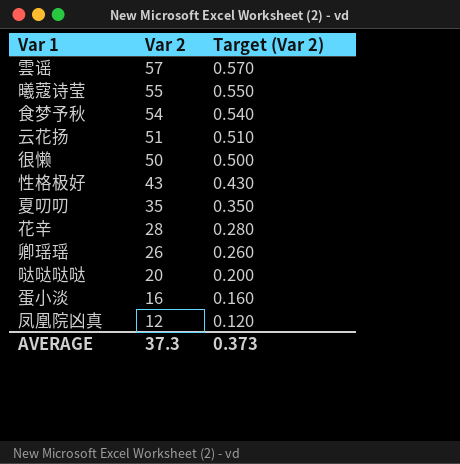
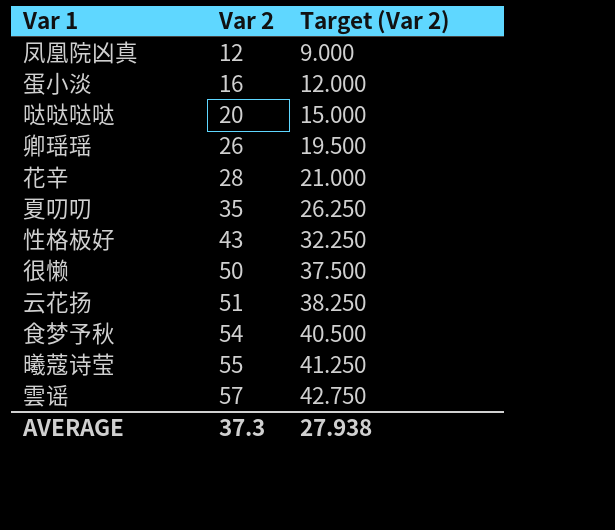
row order: Var 2 descending -> Var 2 ascending
column Target (Var 2) | formula: [Var 2] * 0.01 -> [Var 2] * 0.75
AVERAGE | Target (Var 2): 0.373 -> 27.938

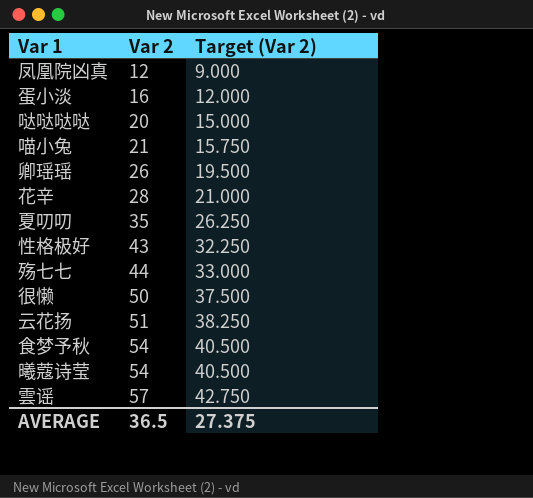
row 喵小兔: none -> 21 | 15.750
row 殇七七: none -> 44 | 33.000
曦蔻诗莹 | Var 2: 55 -> 54
曦蔻诗莹 | Target (Var 2): 41.250 -> 40.500
AVERAGE | Var 2: 37.3 -> 36.5
AVERAGE | Target (Var 2): 27.938 -> 27.375

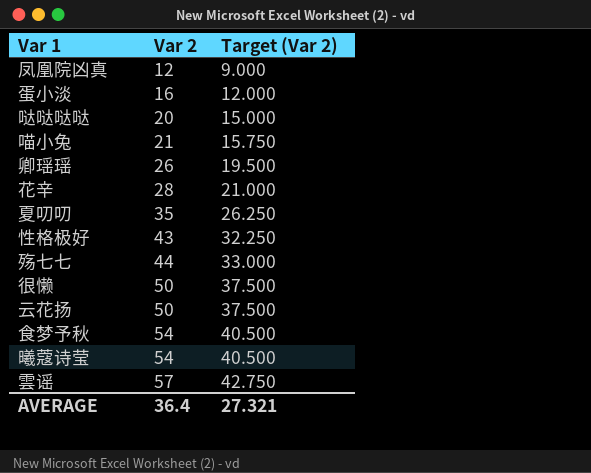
云花扬 | Var 2: 51 -> 50
云花扬 | Target (Var 2): 38.250 -> 37.500
AVERAGE | Var 2: 36.5 -> 36.4
AVERAGE | Target (Var 2): 27.375 -> 27.321

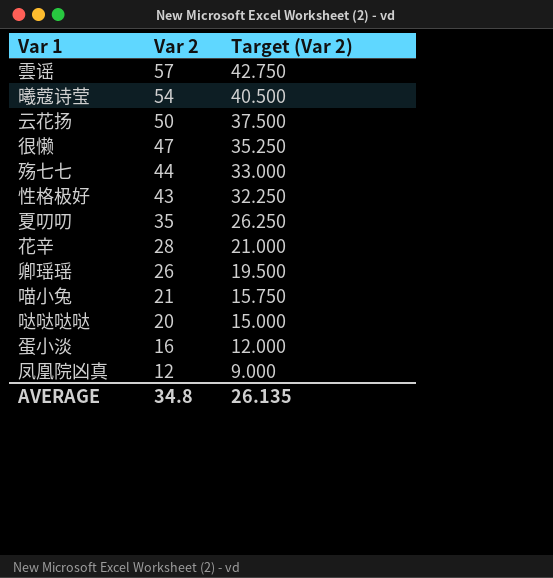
row order: Var 2 ascending -> Var 2 descending
row 食梦予秋: 54 | 40.500 -> none
很懒 | Var 2: 50 -> 47
很懒 | Target (Var 2): 37.500 -> 35.250
AVERAGE | Var 2: 36.4 -> 34.8
AVERAGE | Target (Var 2): 27.321 -> 26.135

